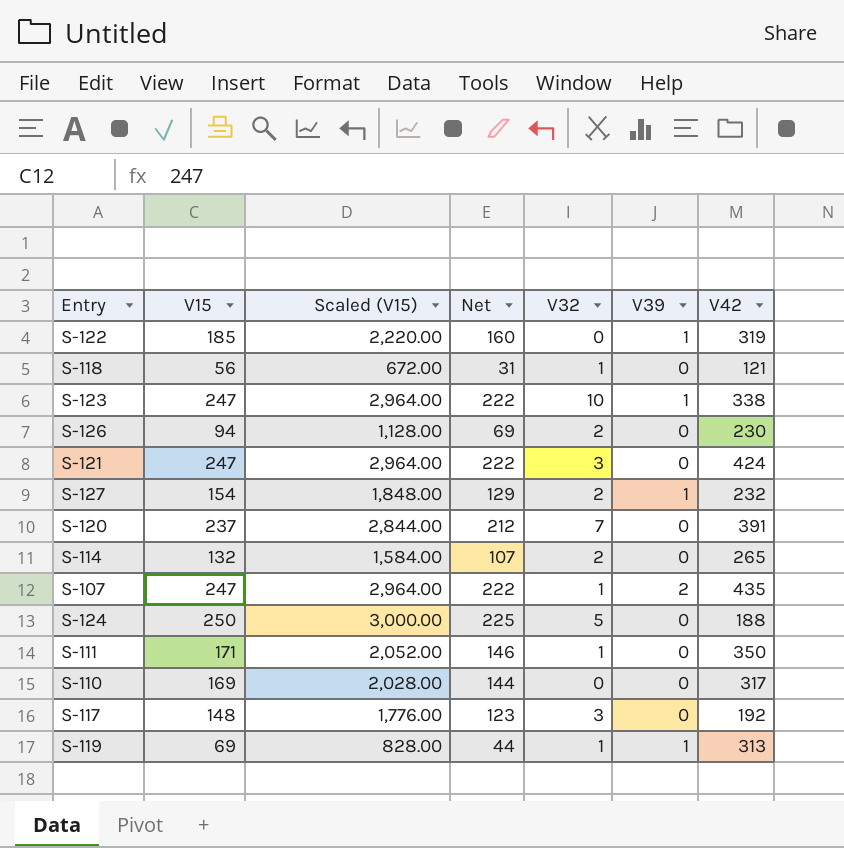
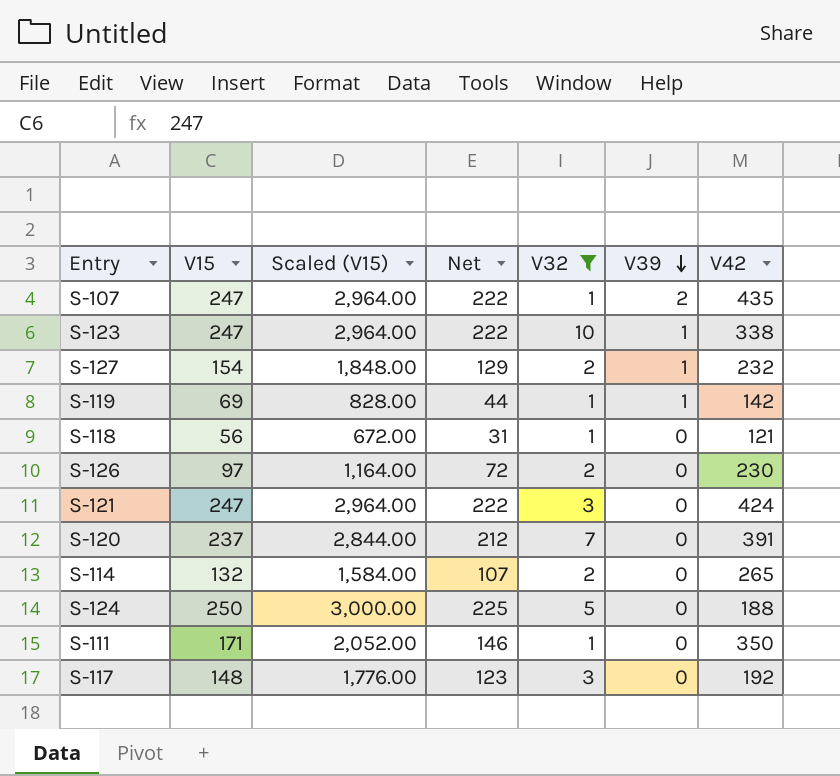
filter: none -> V32 != 0
row order: none -> V39 descending
S-119 | V42: 313 -> 142
S-126 | V15: 94 -> 97
S-126 | Scaled (V15): 1,128.00 -> 1,164.00
S-126 | Net: 69 -> 72

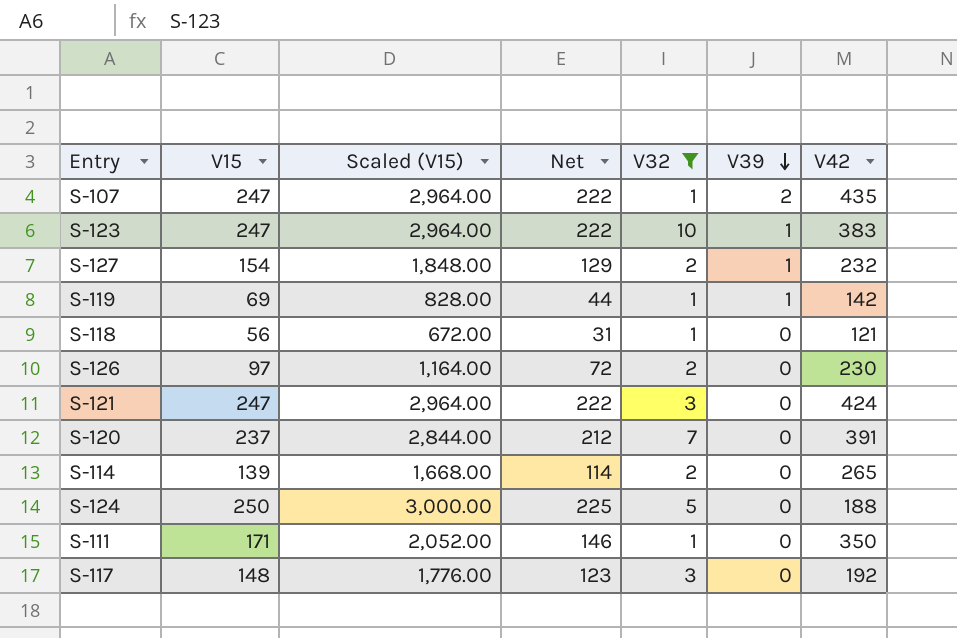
S-123 | V42: 338 -> 383
S-114 | V15: 132 -> 139
S-114 | Scaled (V15): 1,584.00 -> 1,668.00
S-114 | Net: 107 -> 114

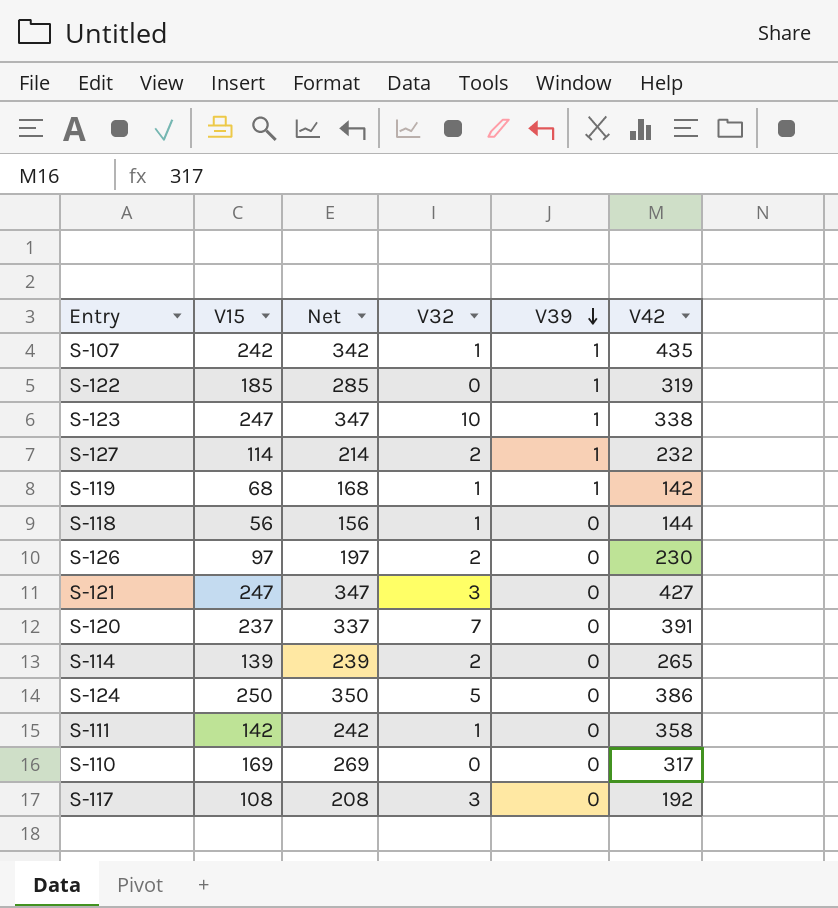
filter: V32 != 0 -> none
column Scaled (V15) | formula: [V15] * 12 -> none
column Net | formula: [V15] - 25 -> [V15] + 100
S-107 | V15: 247 -> 242
S-107 | V39: 2 -> 1
S-123 | V42: 383 -> 338
S-127 | V15: 154 -> 114
S-119 | V15: 69 -> 68
S-118 | V42: 121 -> 144
S-121 | V42: 424 -> 427
S-124 | V42: 188 -> 386
S-111 | V15: 171 -> 142
S-111 | V42: 350 -> 358
S-117 | V15: 148 -> 108

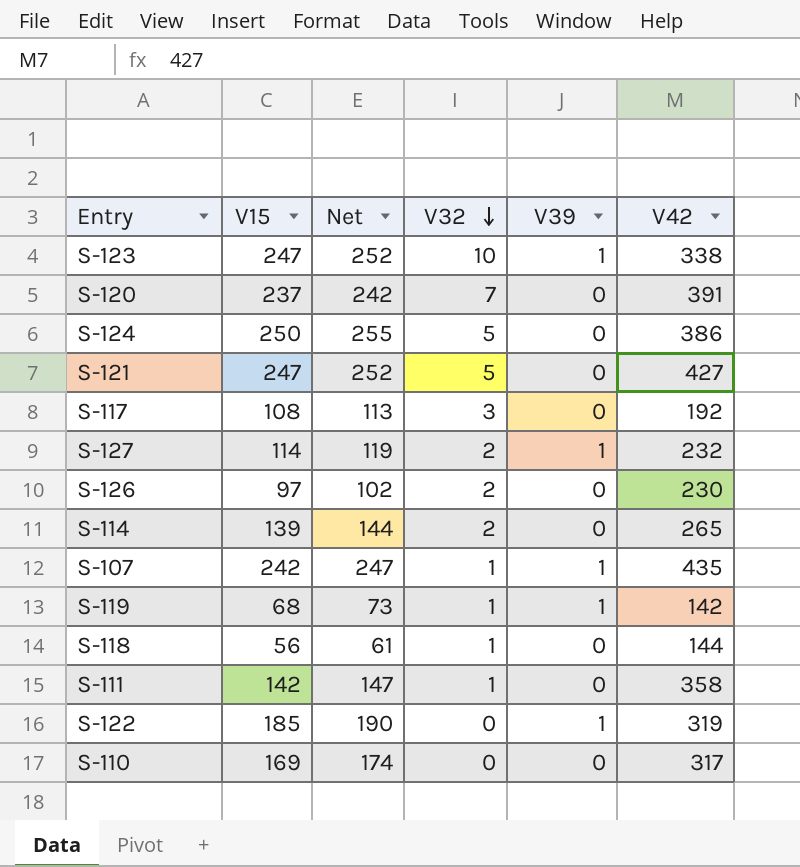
row order: V39 descending -> V32 descending
column Net | formula: [V15] + 100 -> [V15] + 5
S-121 | V32: 3 -> 5

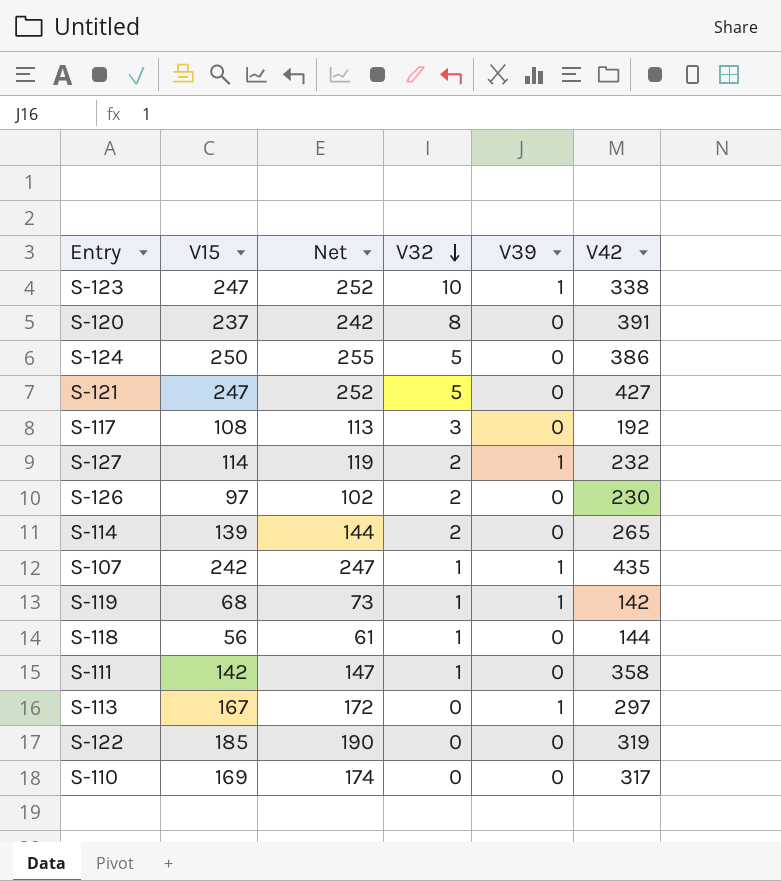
S-120 | V32: 7 -> 8
row S-113: none -> 167 | 172 | 0 | 1 | 297
S-122 | V39: 1 -> 0

